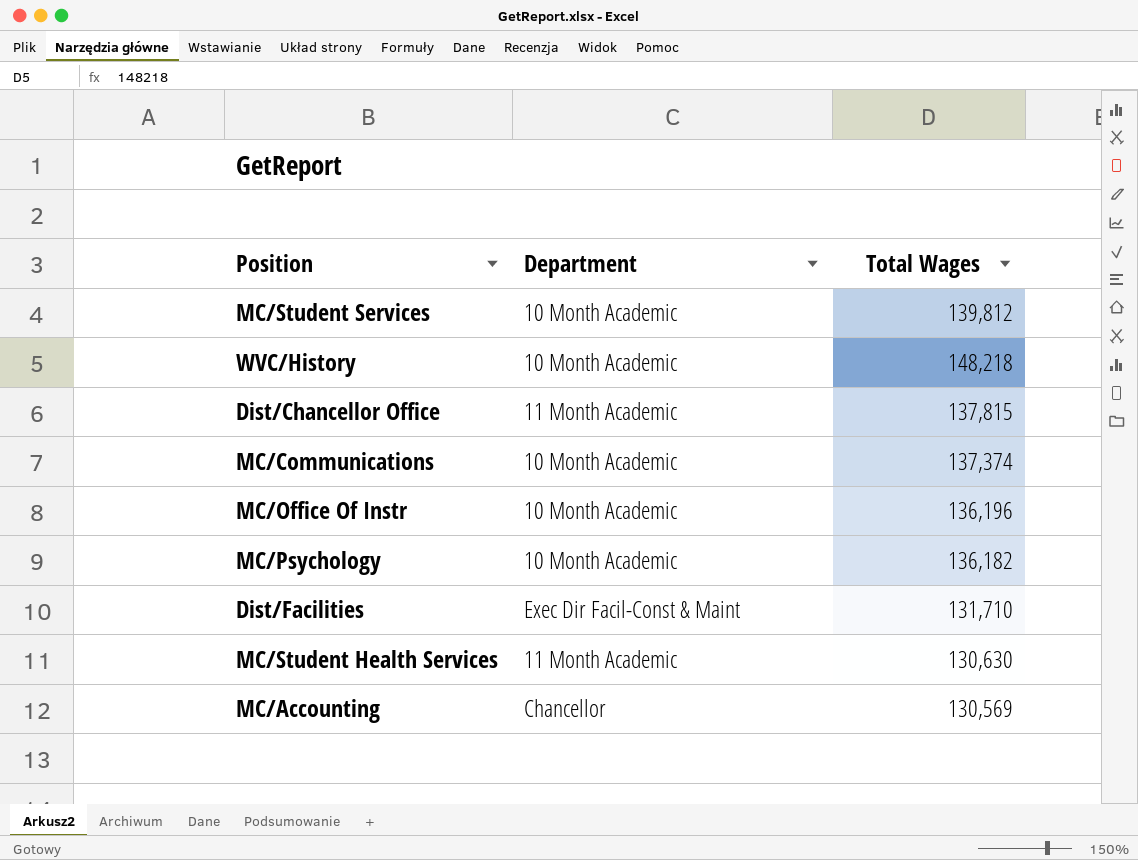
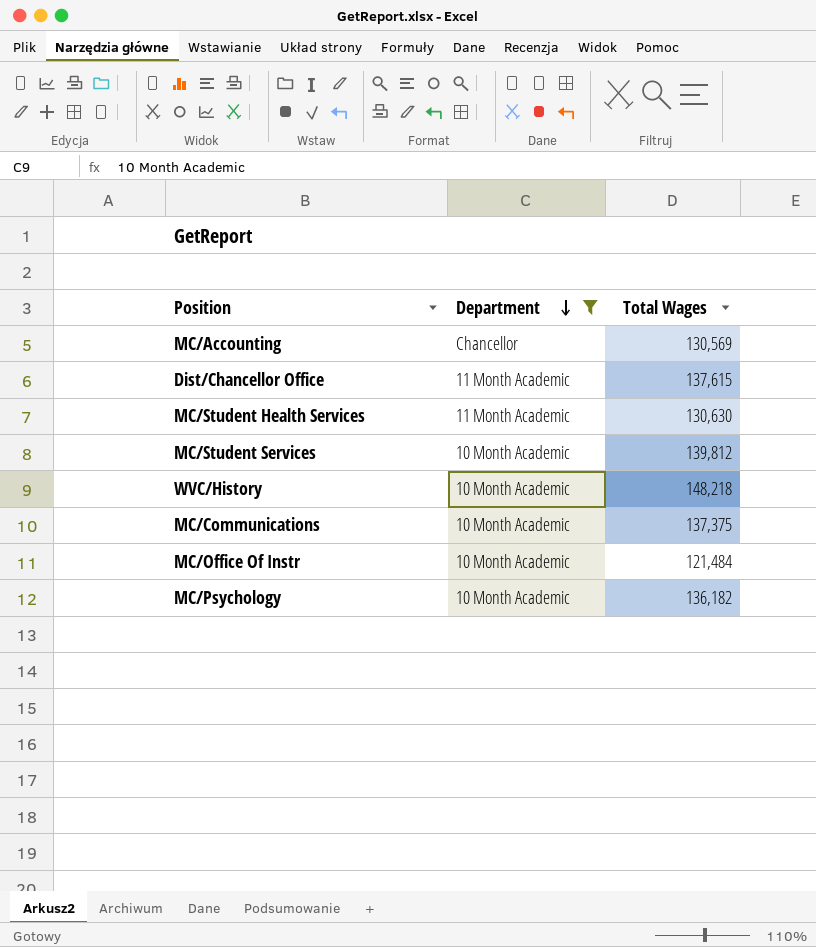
filter: none -> Department != Exec Dir Facil-Const & Maint
row order: none -> Department descending
Dist/Chancellor Office | Total Wages: 137,815 -> 137,615
MC/Communications | Total Wages: 137,374 -> 137,375
MC/Office Of Instr | Total Wages: 136,196 -> 121,484

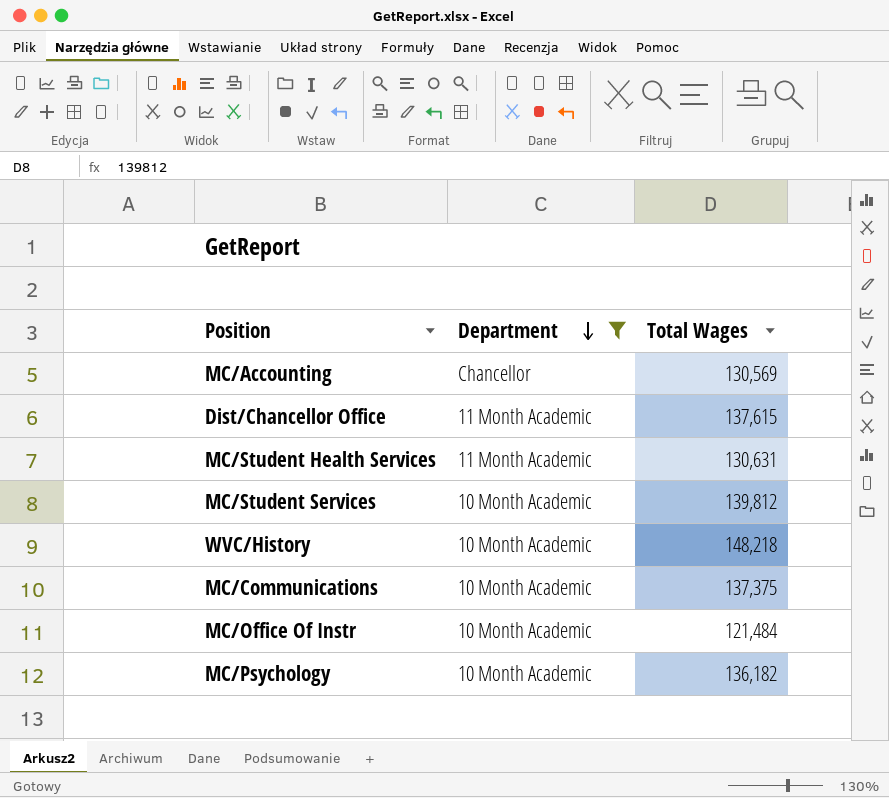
MC/Student Health Services | Total Wages: 130,630 -> 130,631

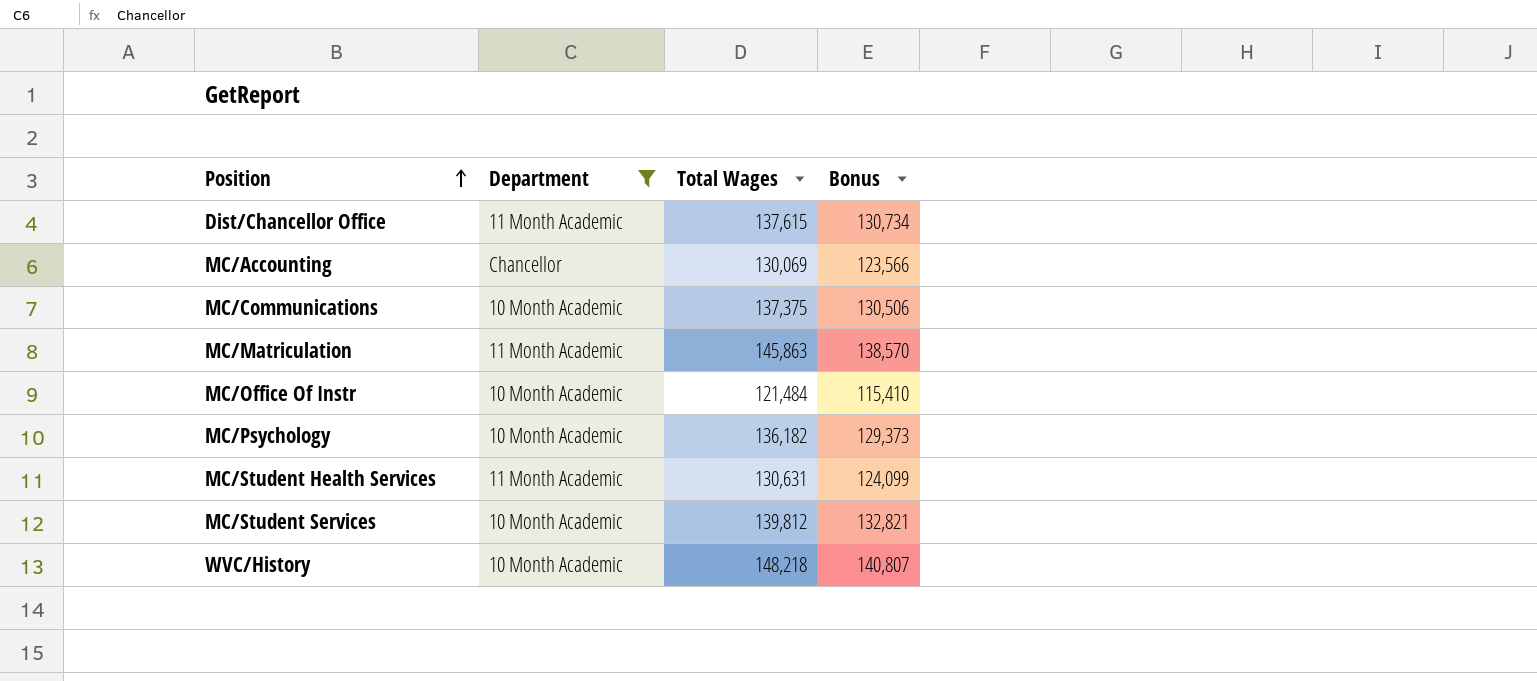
row order: Department descending -> Position ascending
column Bonus | formula: none -> [Total Wages] * 0.95
MC/Accounting | Total Wages: 130,569 -> 130,069
row MC/Matriculation: none -> 11 Month Academic | 145,863 | 138,570

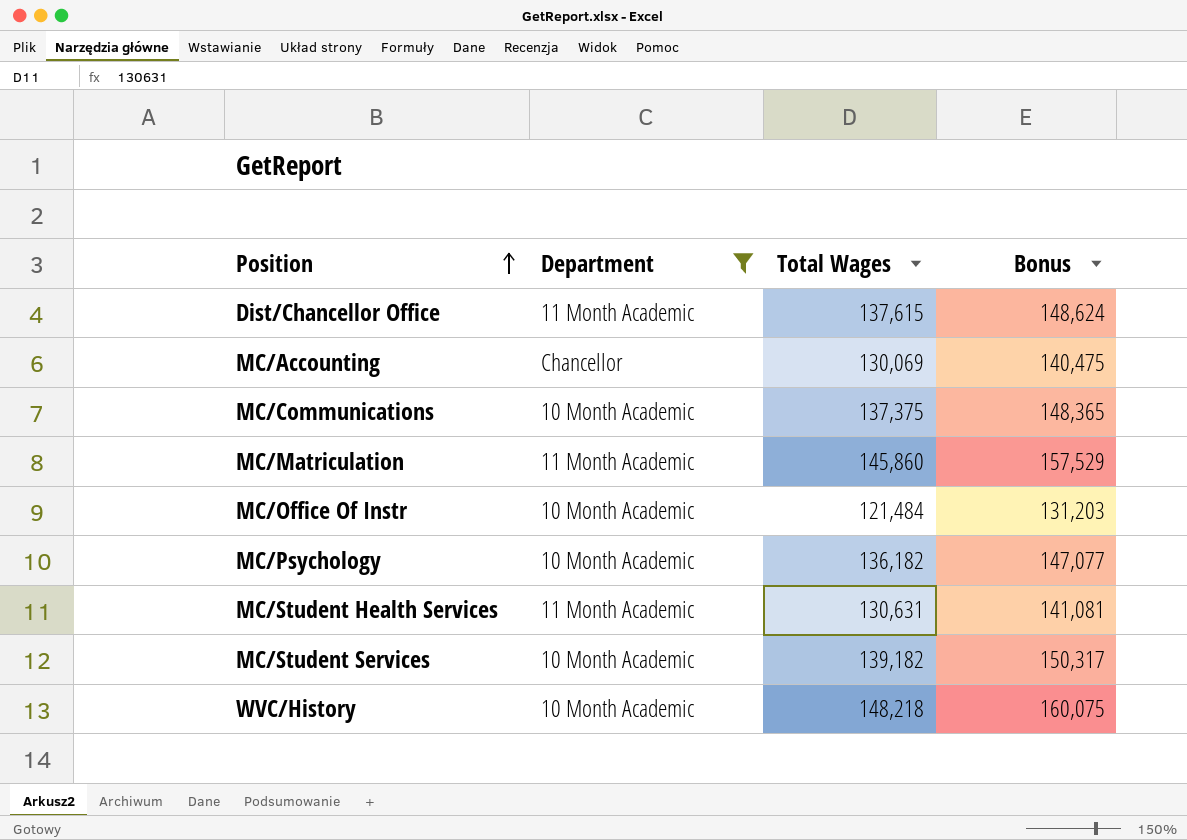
column Bonus | formula: [Total Wages] * 0.95 -> [Total Wages] * 1.08
MC/Matriculation | Total Wages: 145,863 -> 145,860
MC/Student Services | Total Wages: 139,812 -> 139,182

